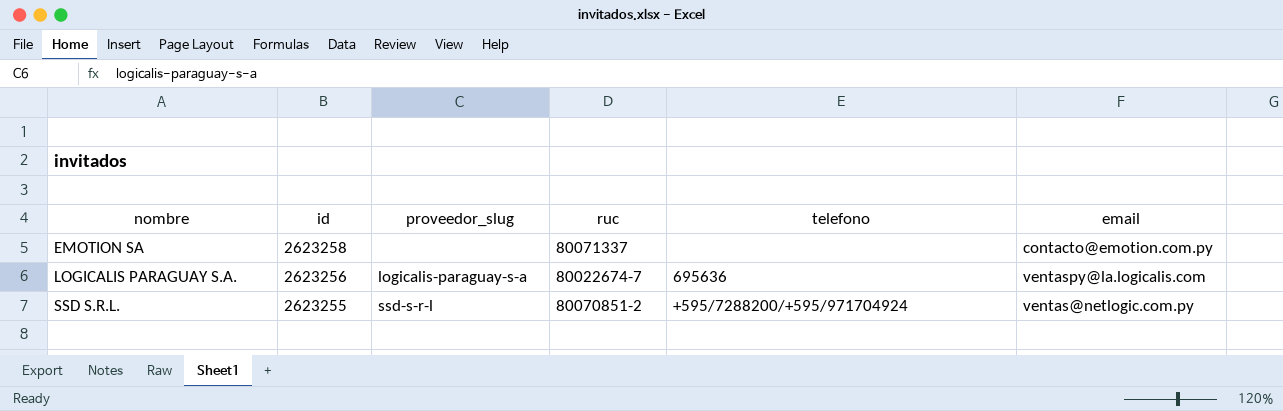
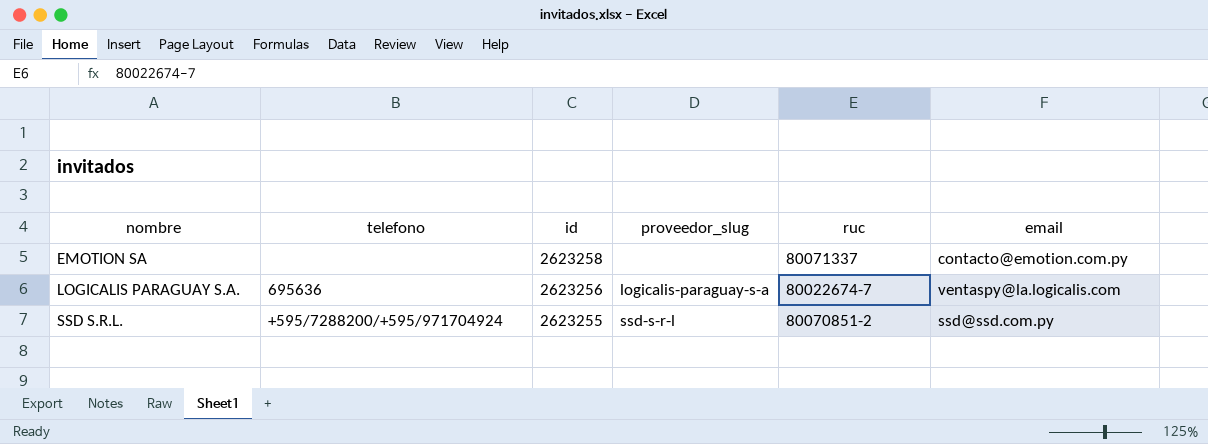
column telefono | position: 5 -> 2
SSD S.R.L. | email: ventas@netlogic.com.py -> ssd@ssd.com.py

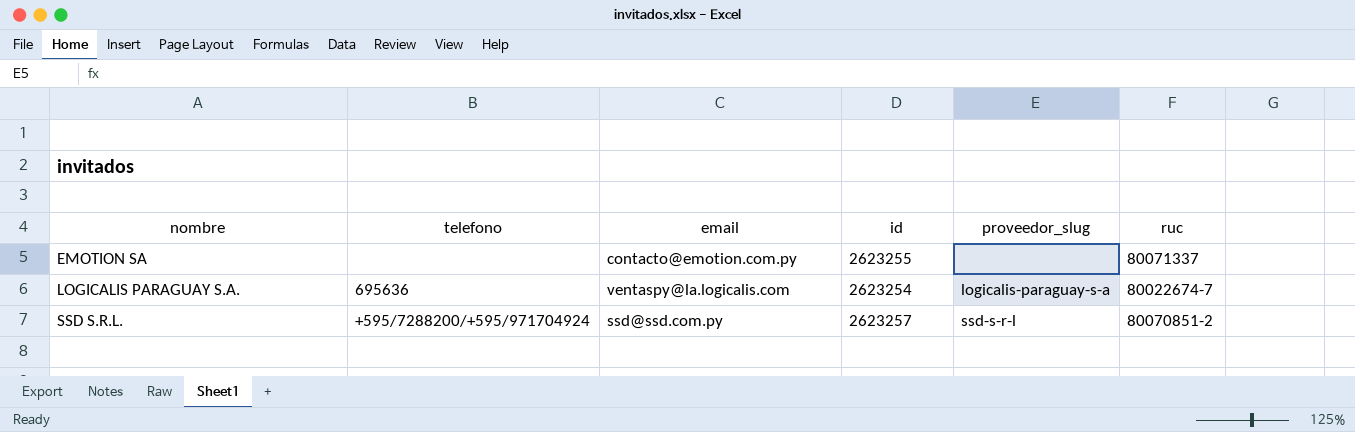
column email | position: 6 -> 3
EMOTION SA | id: 2623258 -> 2623255
LOGICALIS PARAGUAY S.A. | id: 2623256 -> 2623254
SSD S.R.L. | id: 2623255 -> 2623257

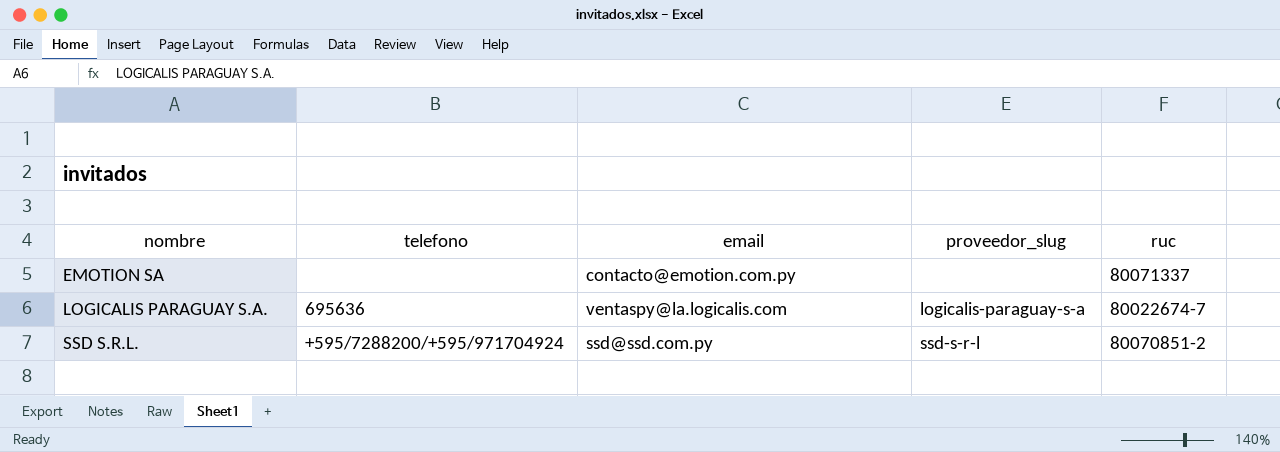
column id | position: 4 -> none

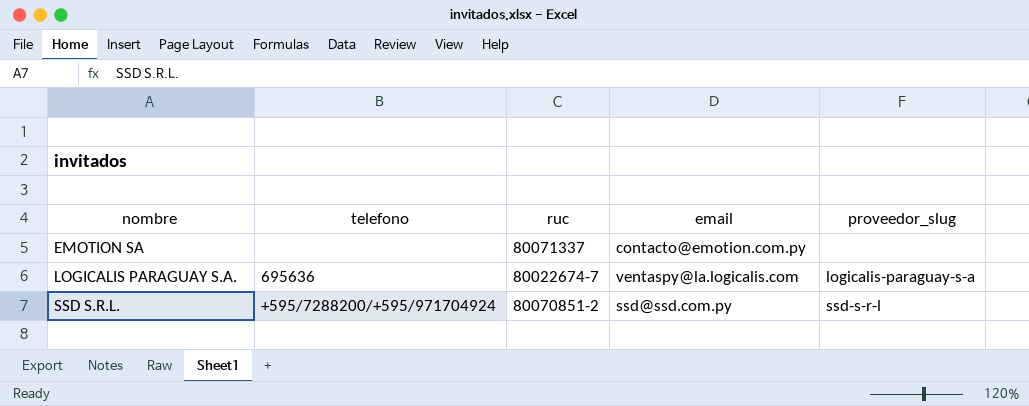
column ruc | position: 5 -> 3

